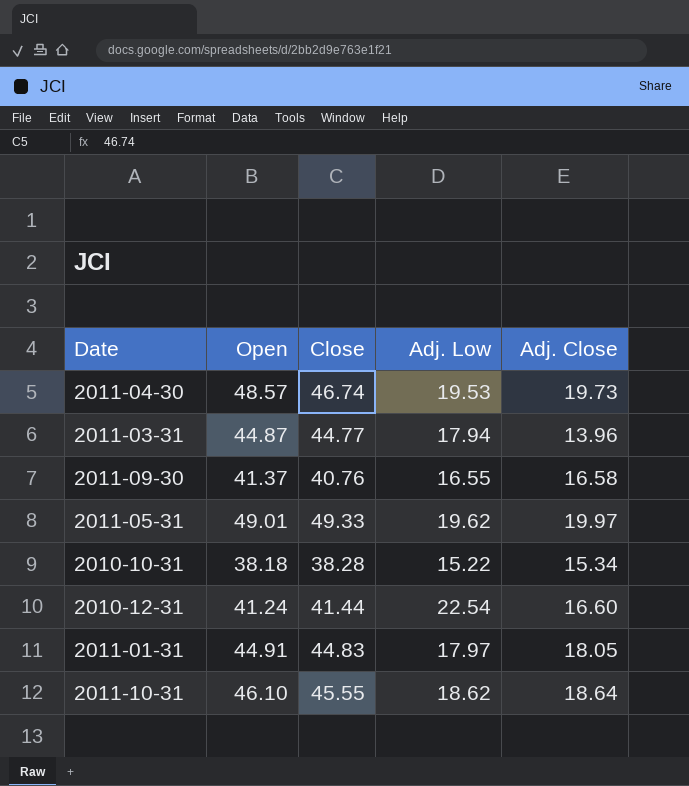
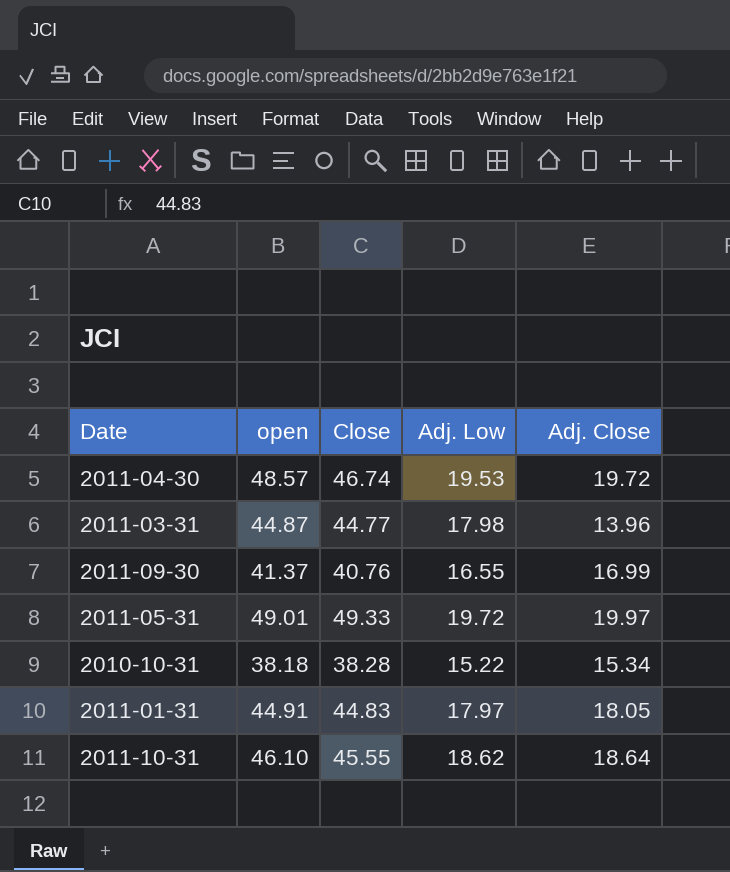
column name: Open -> open
row 2010-12-31: 41.24 | 41.44 | 22.54 | 16.60 -> none
2011-04-30 | Adj. Close: 19.73 -> 19.72
2011-03-31 | Adj. Low: 17.94 -> 17.98
2011-09-30 | Adj. Close: 16.58 -> 16.99
2011-05-31 | Adj. Low: 19.62 -> 19.72

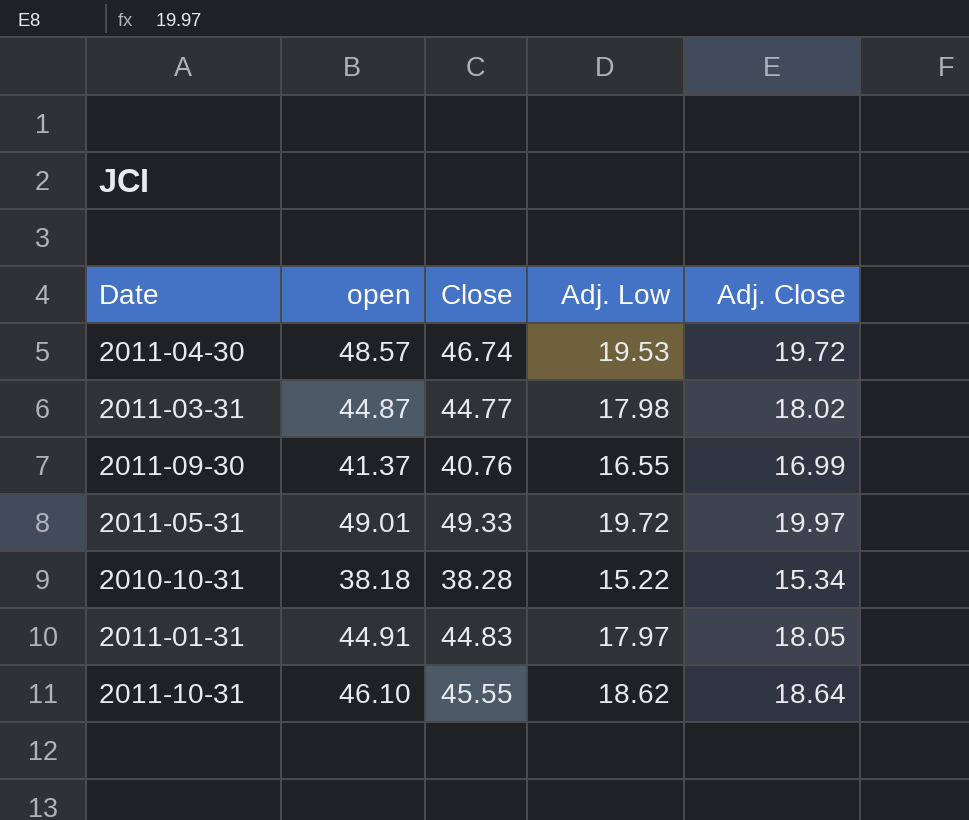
2011-03-31 | Adj. Close: 13.96 -> 18.02

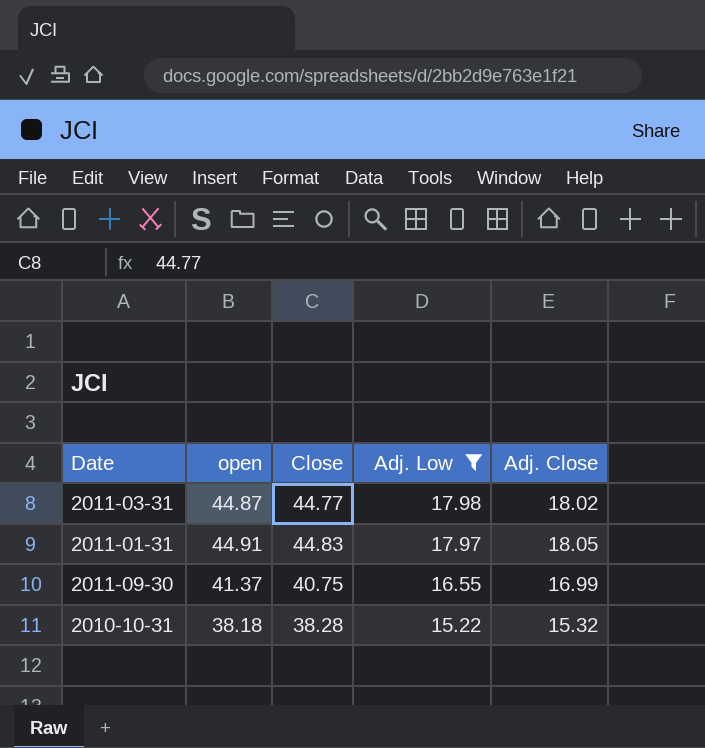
filter: none -> Adj. Low <= 17.98
row order: none -> Adj. Low descending
2011-09-30 | Close: 40.76 -> 40.75
2010-10-31 | Adj. Close: 15.34 -> 15.32

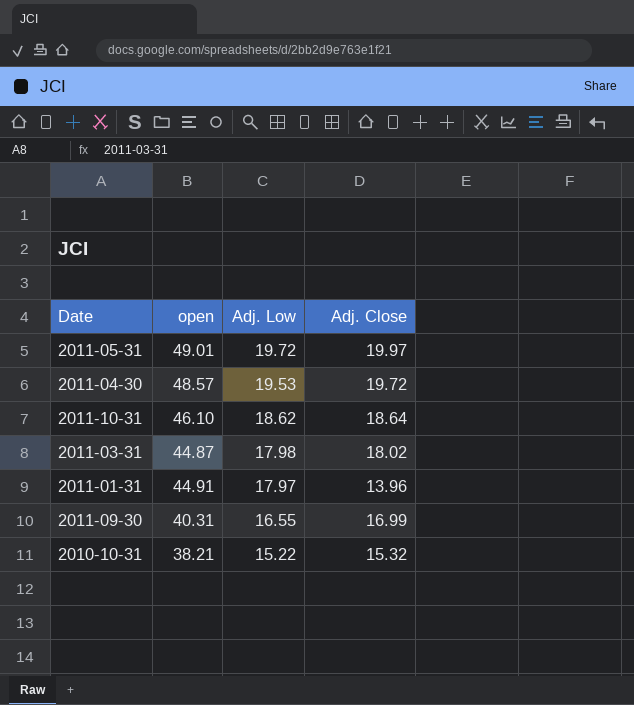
filter: Adj. Low <= 17.98 -> none
column Close | position: 3 -> none
2011-01-31 | Adj. Close: 18.05 -> 13.96
2011-09-30 | open: 41.37 -> 40.31
2010-10-31 | open: 38.18 -> 38.21

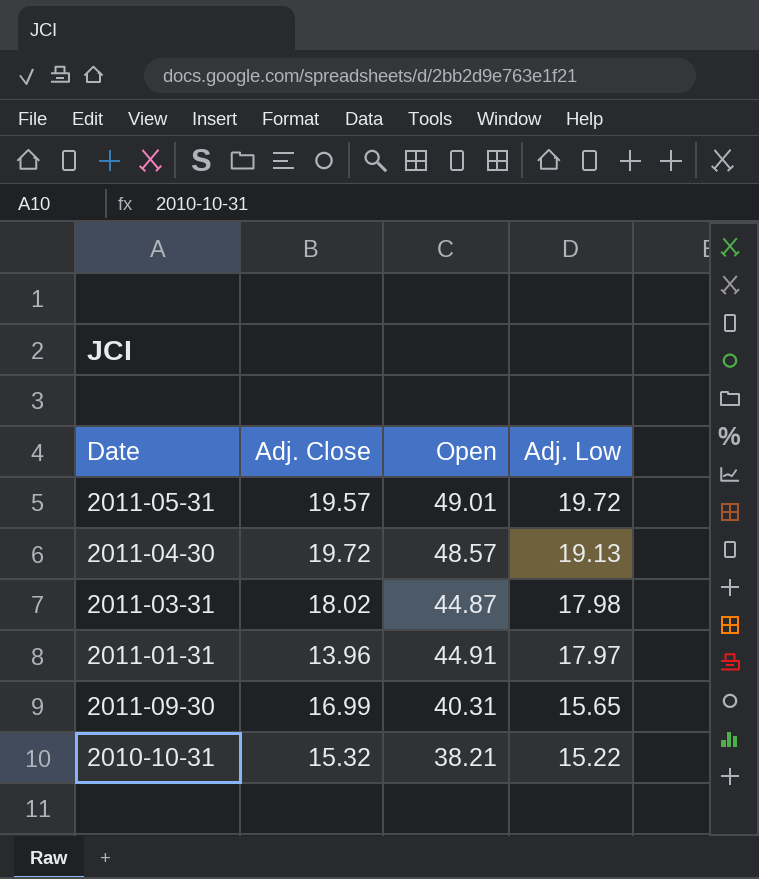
column Adj. Close | position: 4 -> 2
column name: open -> Open
row 2011-10-31: 46.10 | 18.62 | 18.64 -> none
2011-05-31 | Adj. Close: 19.97 -> 19.57
2011-04-30 | Adj. Low: 19.53 -> 19.13
2011-09-30 | Adj. Low: 16.55 -> 15.65

